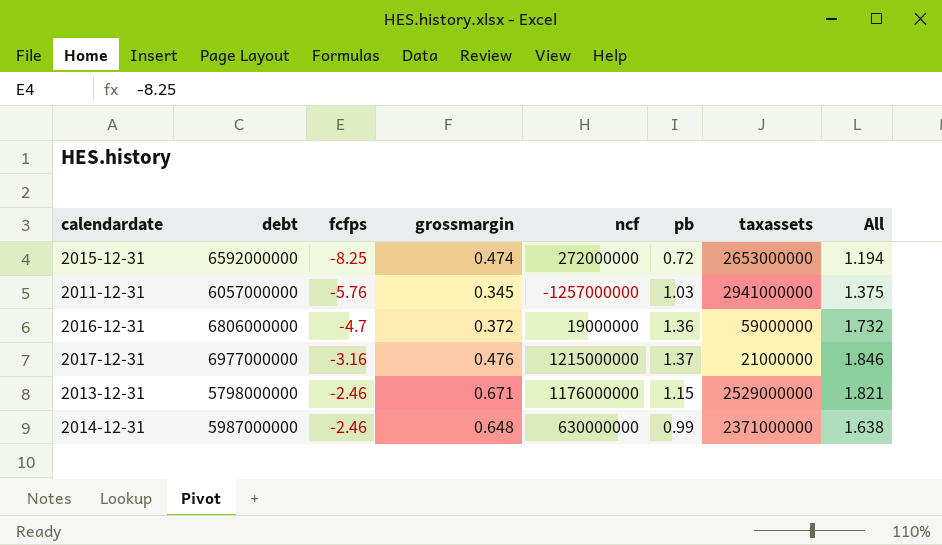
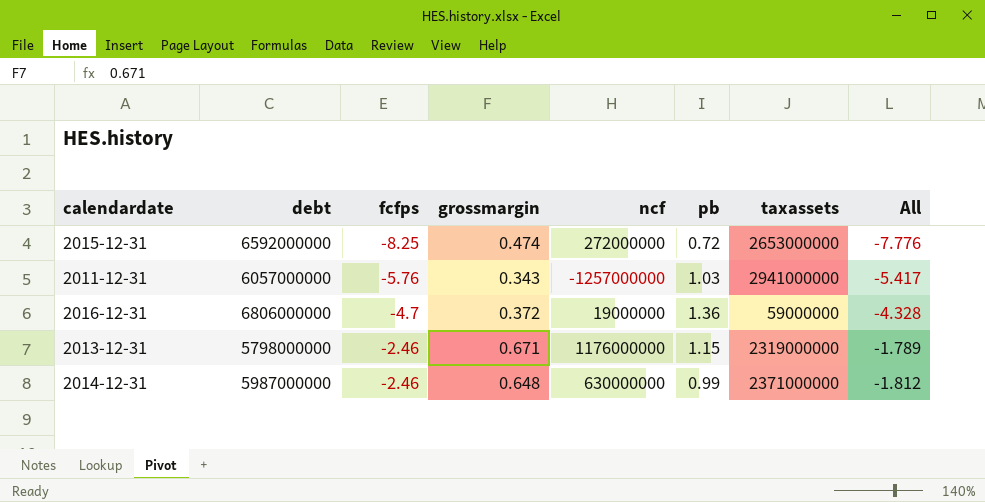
column All | formula: [grossmargin] + [pb] -> [fcfps] + [grossmargin]
row 2017-12-31: 6977000000 | -3.16 | 0.476 | 1215000000 | 1.37 | 21000000 | 1.846 -> none
2011-12-31 | grossmargin: 0.345 -> 0.343
2013-12-31 | taxassets: 2529000000 -> 2319000000

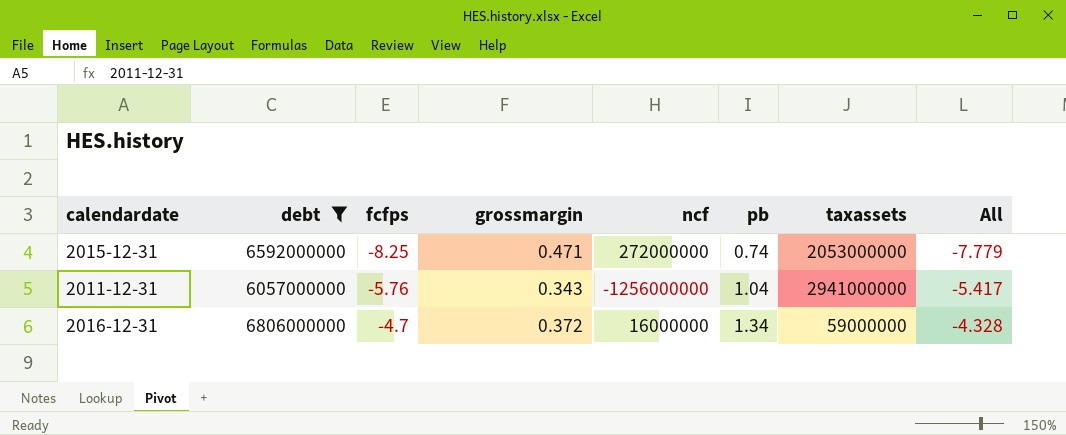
filter: none -> debt >= 6057000000
2015-12-31 | grossmargin: 0.474 -> 0.471
2015-12-31 | pb: 0.72 -> 0.74
2015-12-31 | taxassets: 2653000000 -> 2053000000
2015-12-31 | All: -7.776 -> -7.779
2011-12-31 | ncf: -1257000000 -> -1256000000
2011-12-31 | pb: 1.03 -> 1.04
2016-12-31 | ncf: 19000000 -> 16000000
2016-12-31 | pb: 1.36 -> 1.34

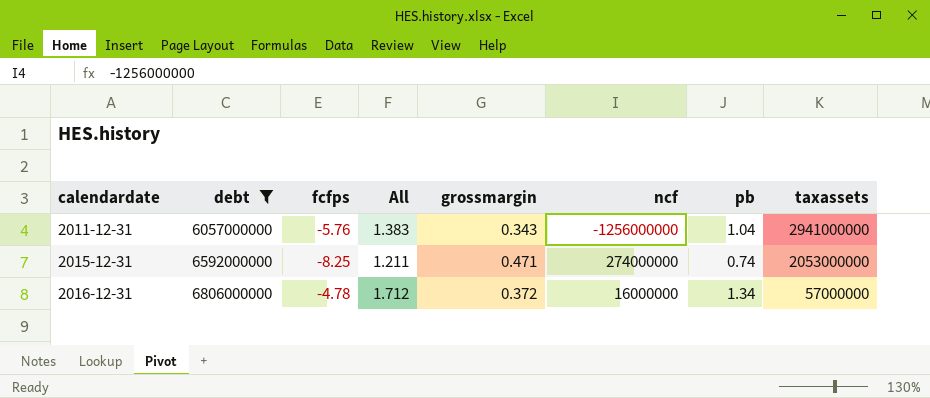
row order: fcfps ascending -> calendardate ascending
column All | formula: [fcfps] + [grossmargin] -> [grossmargin] + [pb]
column All | position: 8 -> 4
2015-12-31 | ncf: 272000000 -> 274000000
2016-12-31 | fcfps: -4.7 -> -4.78
2016-12-31 | taxassets: 59000000 -> 57000000

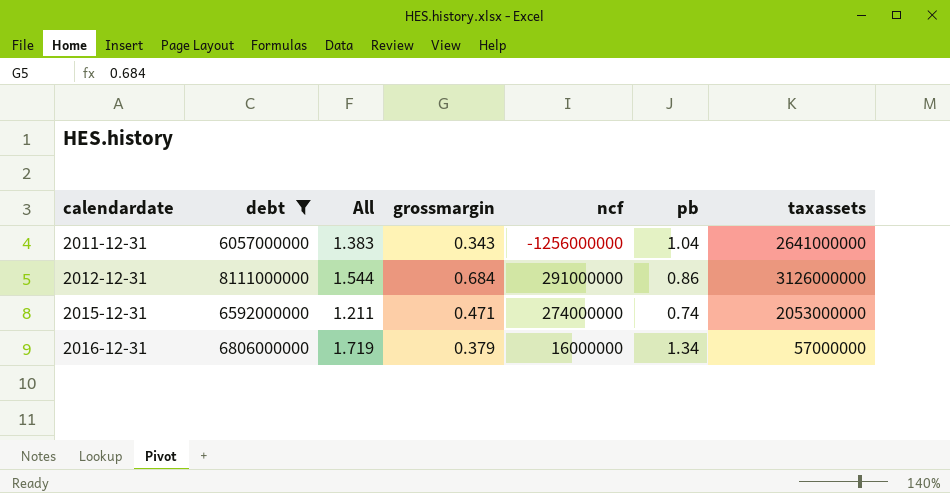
column fcfps | position: 3 -> none
2011-12-31 | taxassets: 2941000000 -> 2641000000
row 2012-12-31: none -> 8111000000 | 1.544 | 0.684 | 291000000 | 0.86 | 3126000000
2016-12-31 | All: 1.712 -> 1.719
2016-12-31 | grossmargin: 0.372 -> 0.379

